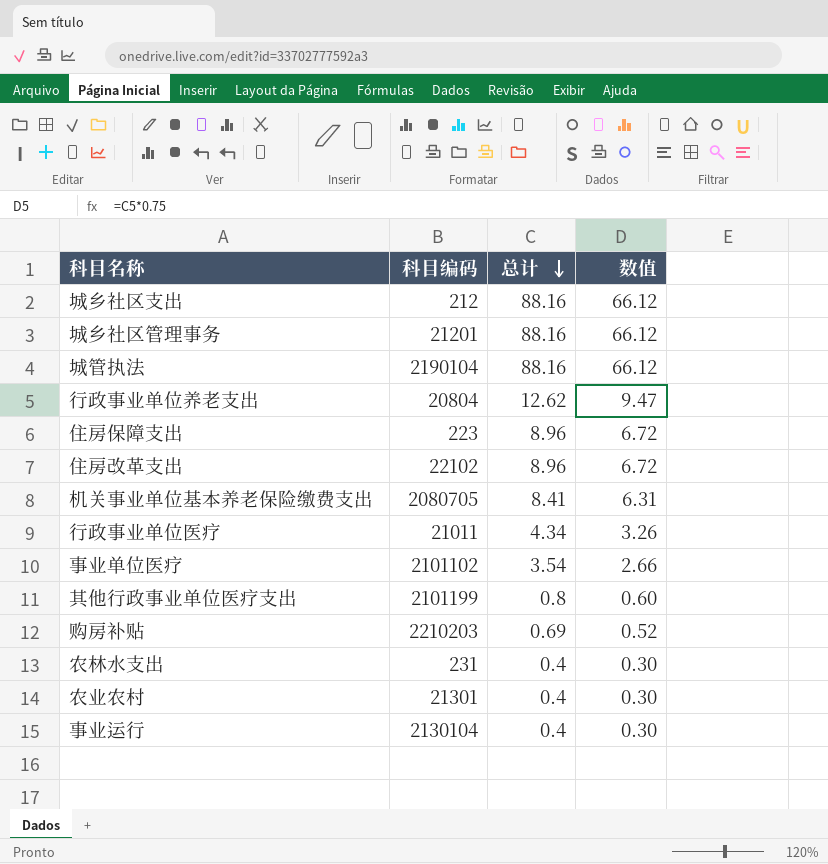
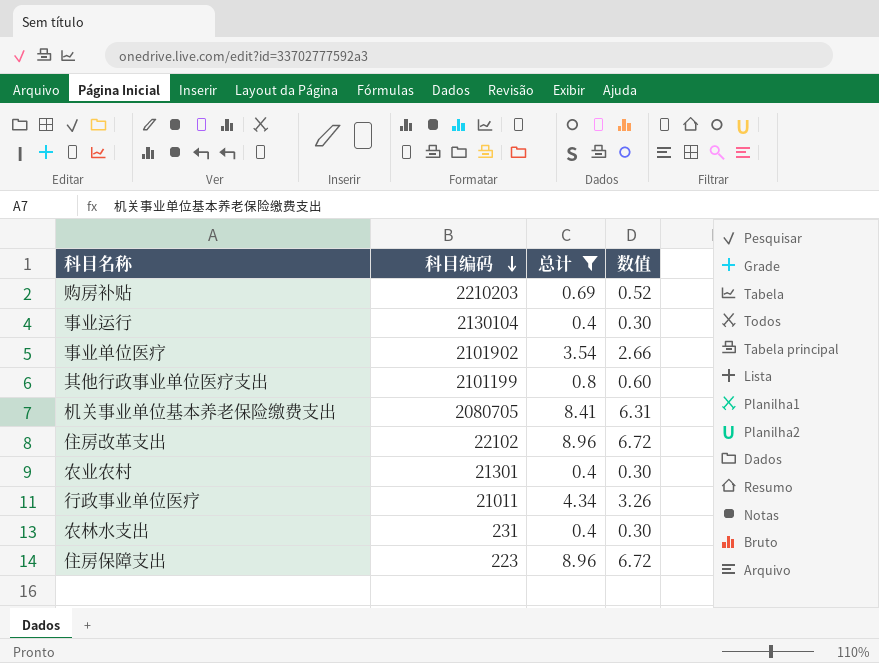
filter: none -> 总计 <= 8.96
row order: 总计 descending -> 科目编码 descending
事业单位医疗 | 科目编码: 2101102 -> 2101902

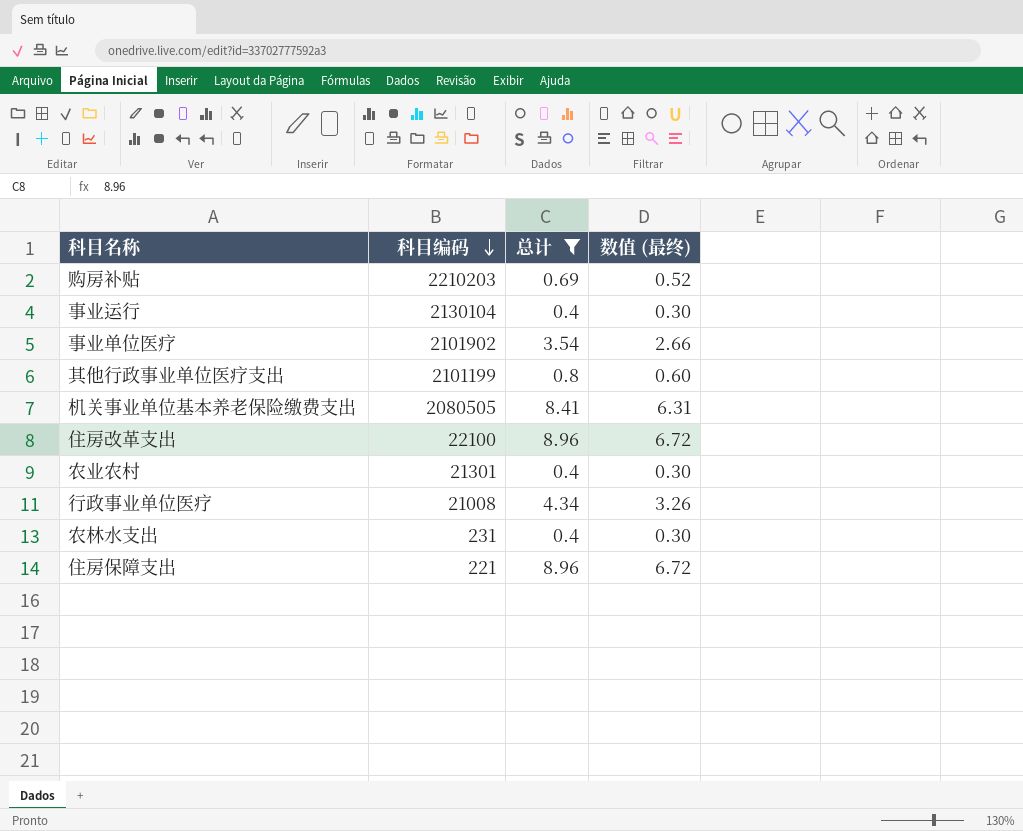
column name: 数值 -> 数值 (最终)
机关事业单位基本养老保险缴费支出 | 科目编码: 2080705 -> 2080505
住房改革支出 | 科目编码: 22102 -> 22100
行政事业单位医疗 | 科目编码: 21011 -> 21008
住房保障支出 | 科目编码: 223 -> 221

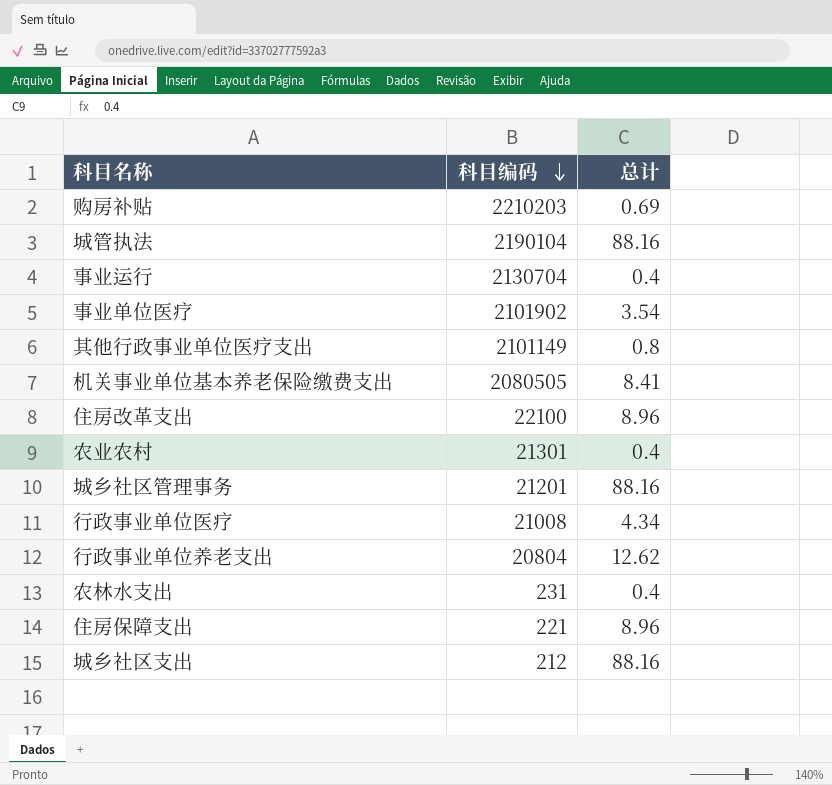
filter: 总计 <= 8.96 -> none
column 数值 (最终) | formula: [总计] * 0.75 -> none
事业运行 | 科目编码: 2130104 -> 2130704
其他行政事业单位医疗支出 | 科目编码: 2101199 -> 2101149

